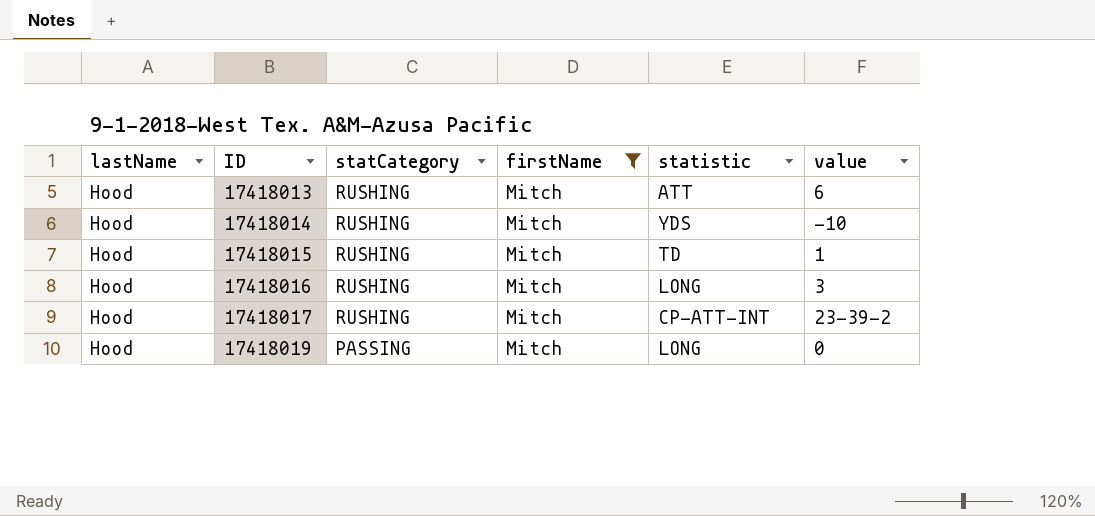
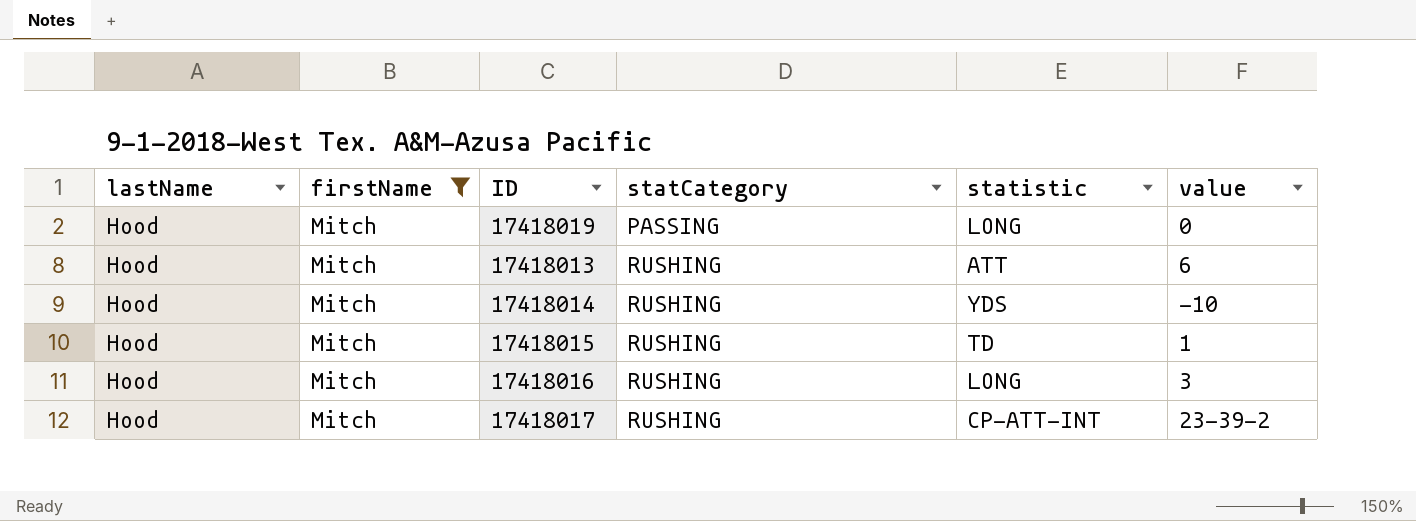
row order: ID ascending -> statCategory ascending
column firstName | position: 4 -> 2

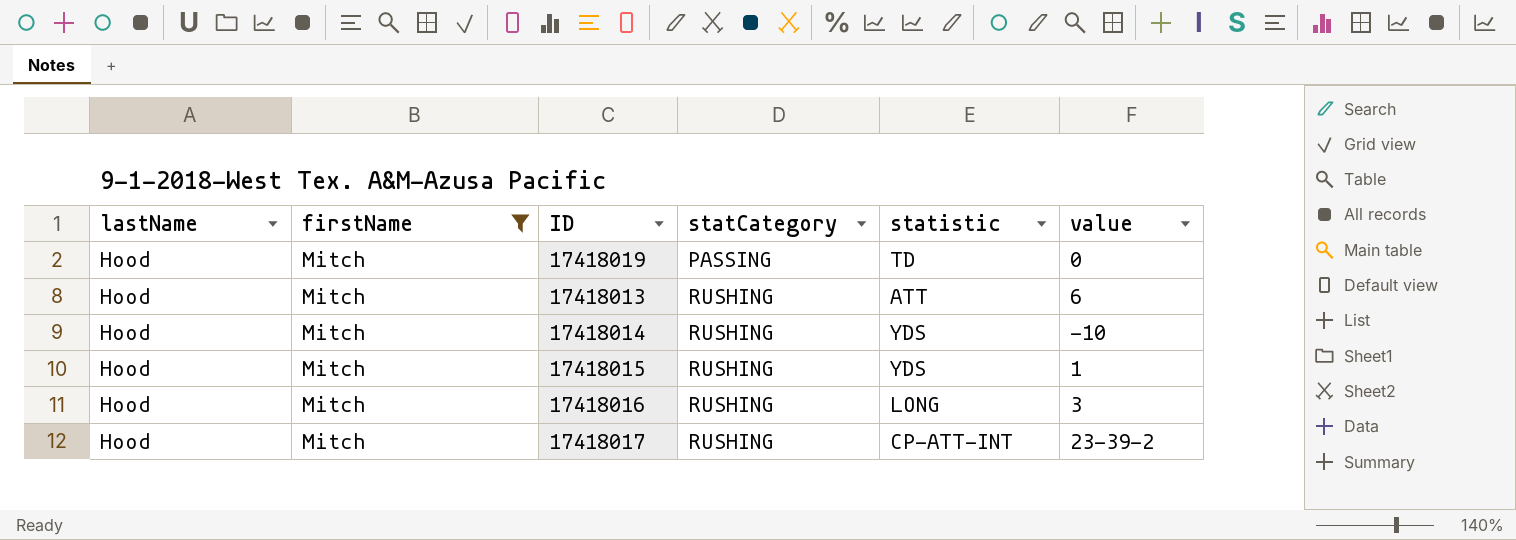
17418019 | statistic: LONG -> TD
17418015 | statistic: TD -> YDS

